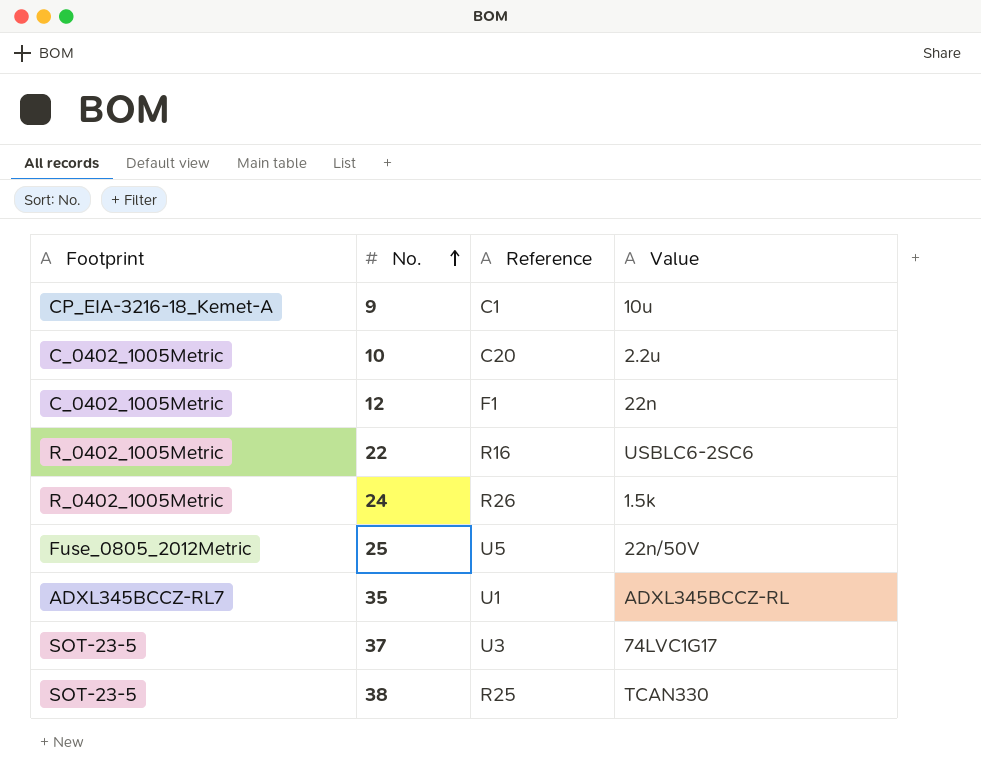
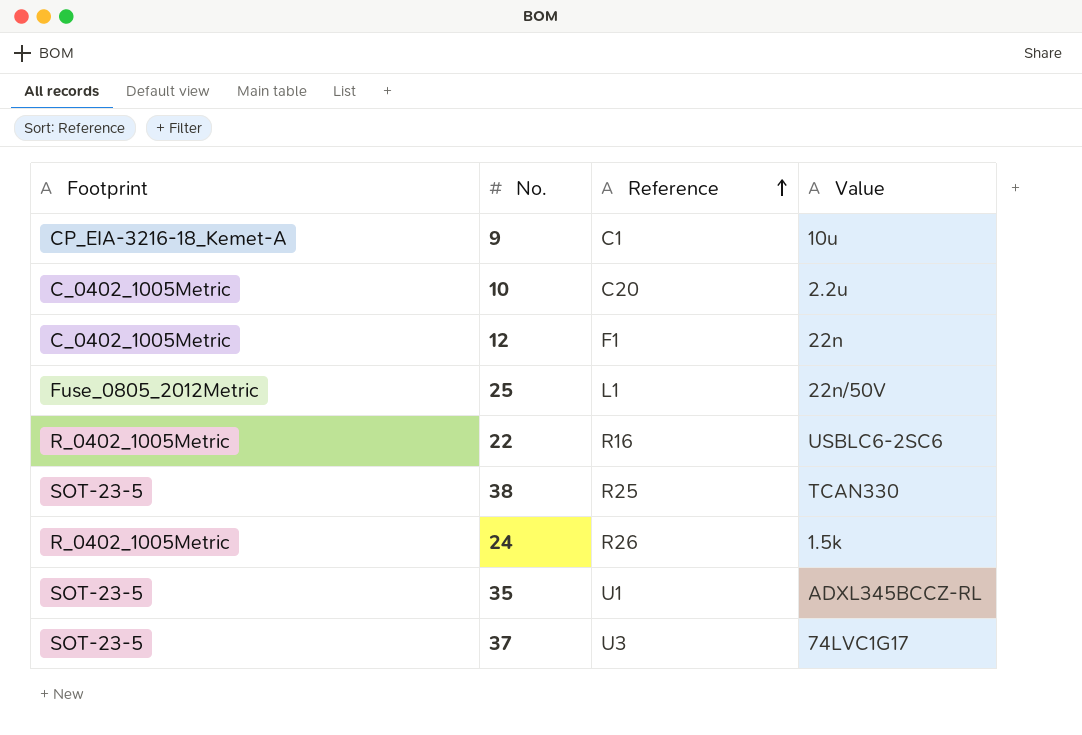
row order: No. ascending -> Reference ascending
25 | Reference: U5 -> L1
35 | Footprint: ADXL345BCCZ-RL7 -> SOT-23-5

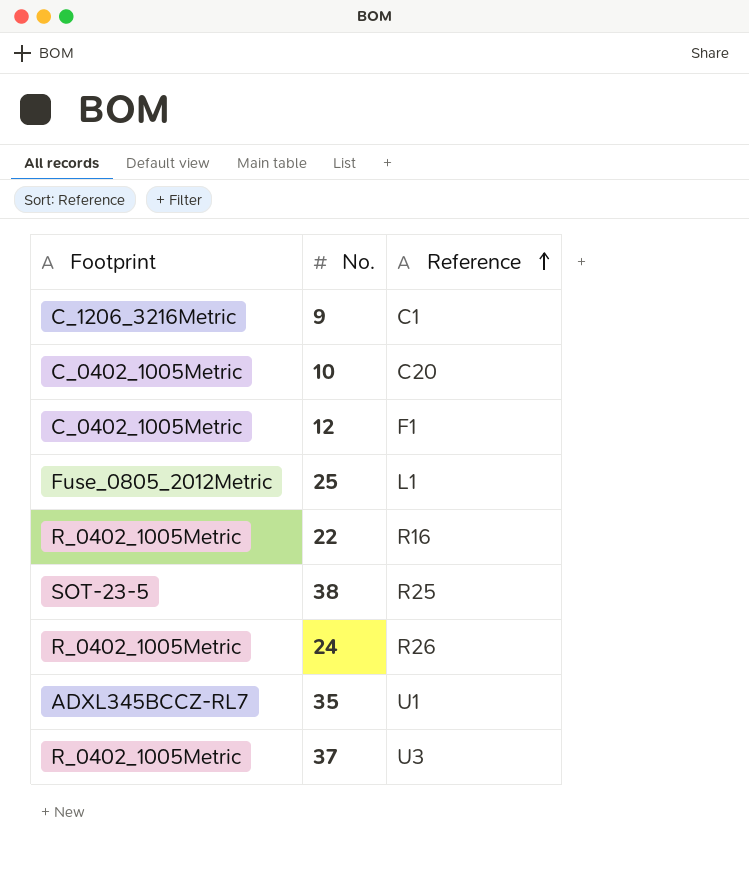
column Value | position: 4 -> none
9 | Footprint: CP_EIA-3216-18_Kemet-A -> C_1206_3216Metric
35 | Footprint: SOT-23-5 -> ADXL345BCCZ-RL7
37 | Footprint: SOT-23-5 -> R_0402_1005Metric

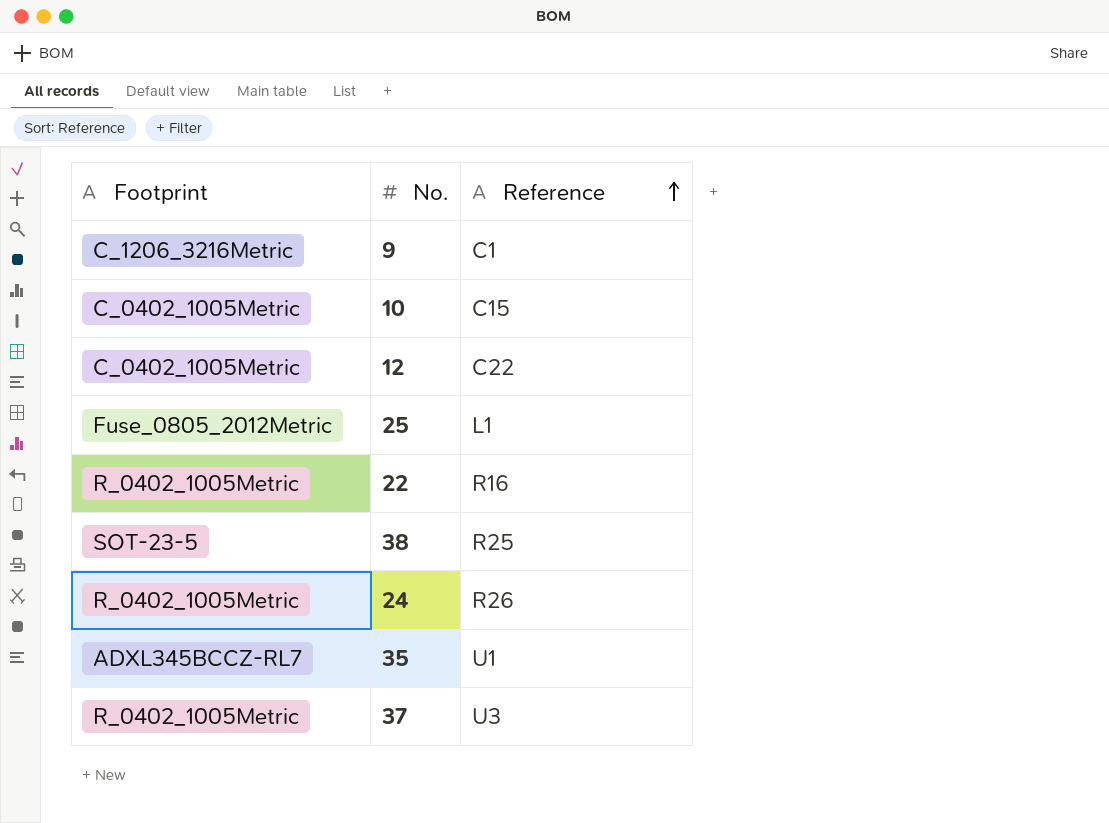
10 | Reference: C20 -> C15
12 | Reference: F1 -> C22

